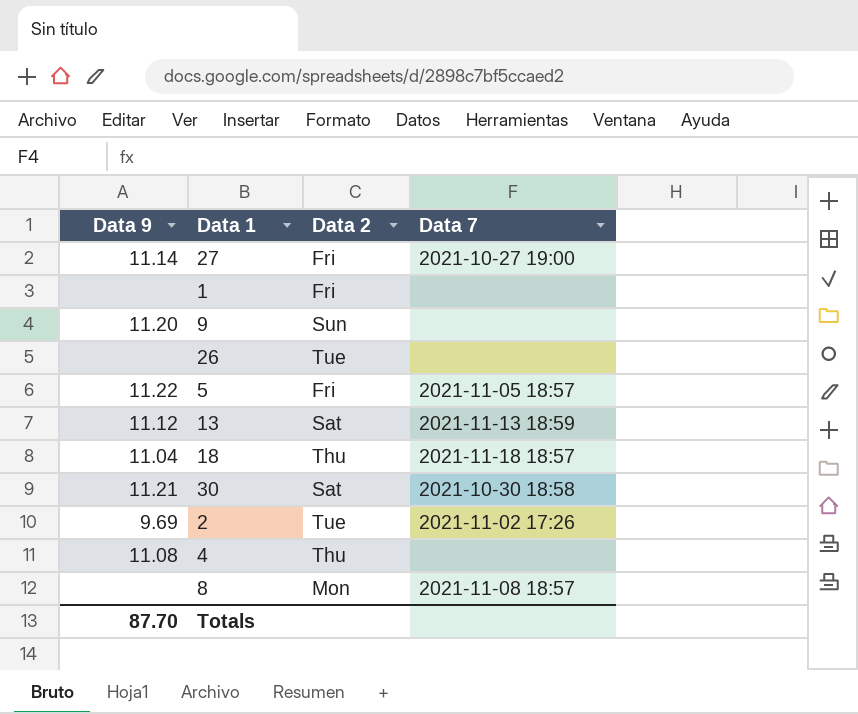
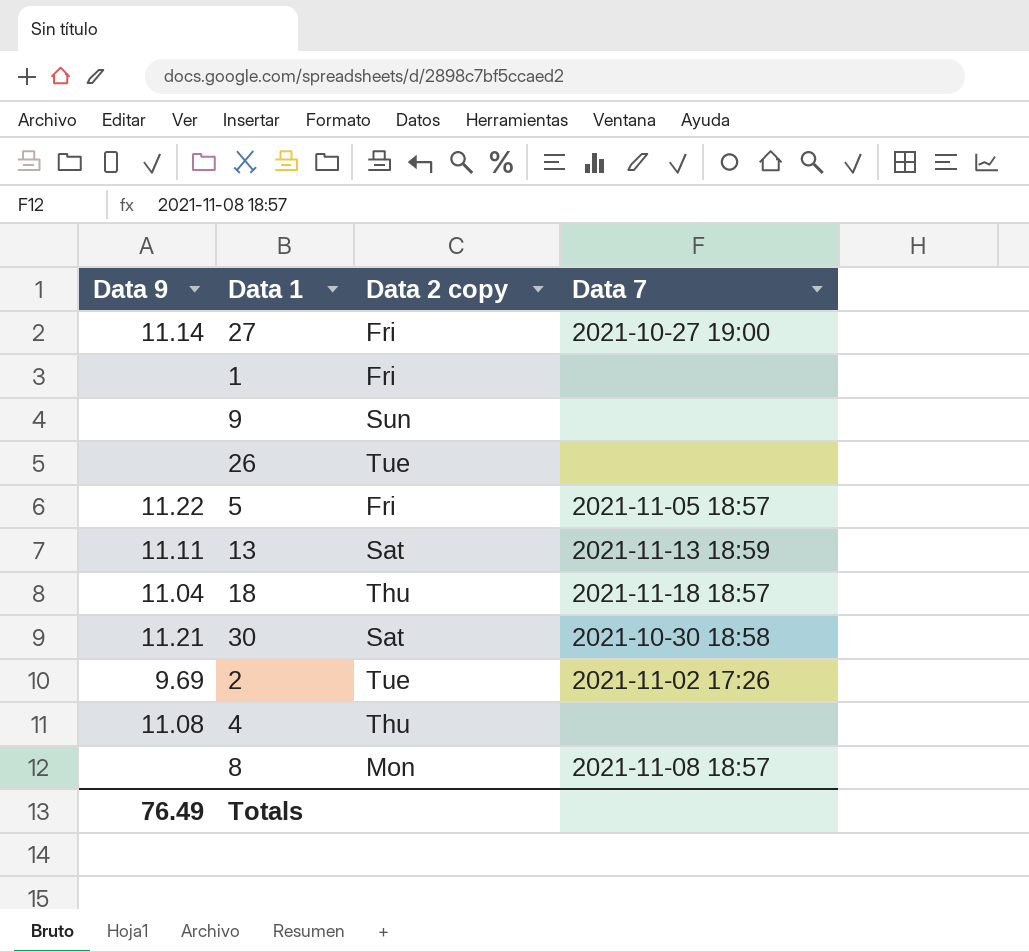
column name: Data 2 -> Data 2 copy
9 | Data 9: 11.20 -> none
13 | Data 9: 11.12 -> 11.11
Totals | Data 9: 87.70 -> 76.49

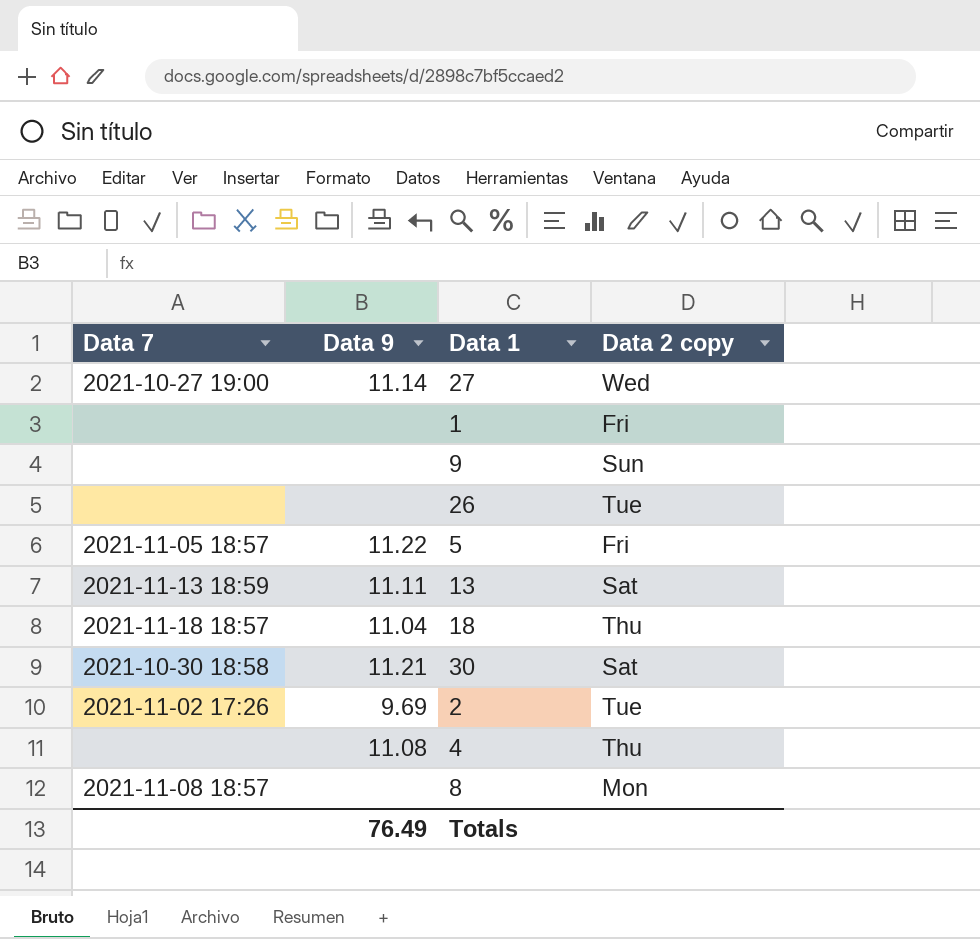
column Data 7 | position: 4 -> 1
27 | Data 2 copy: Fri -> Wed

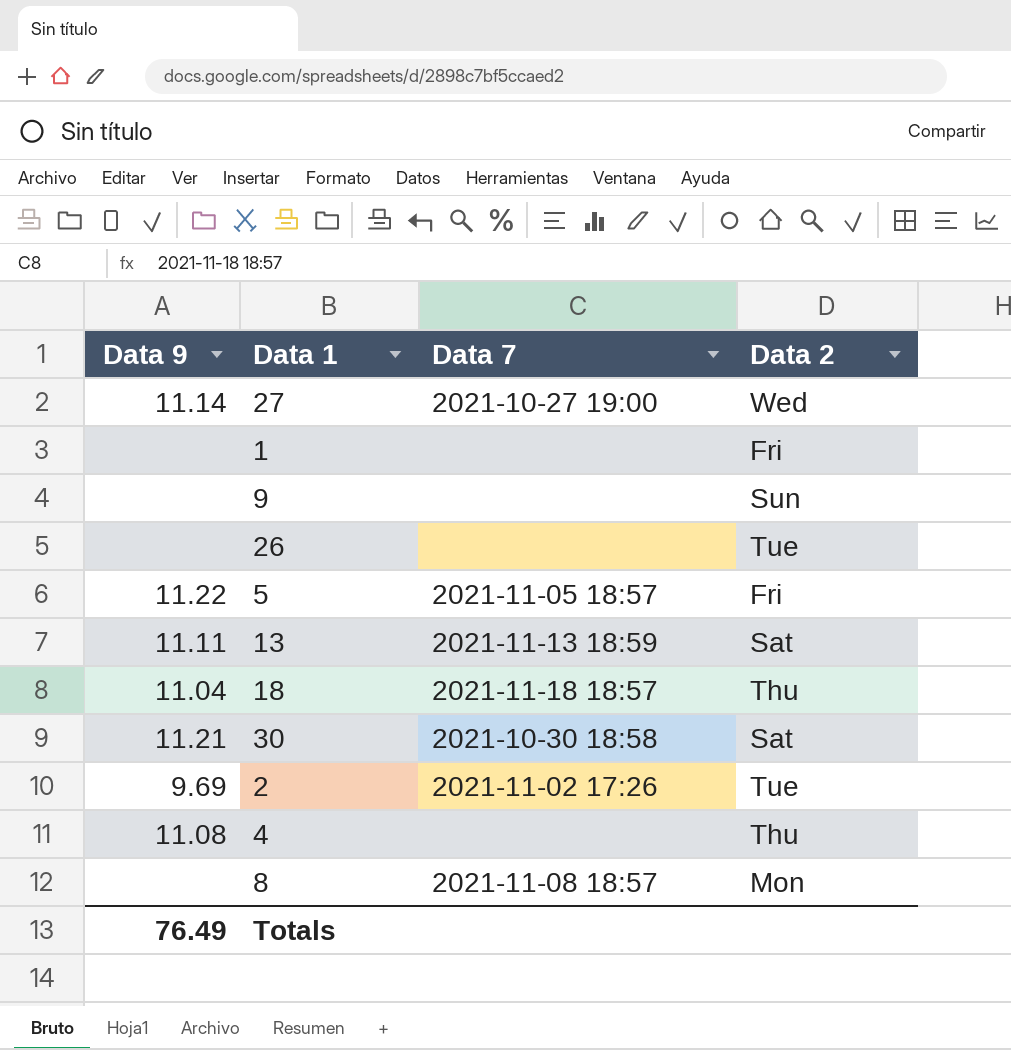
column Data 7 | position: 1 -> 3
column name: Data 2 copy -> Data 2

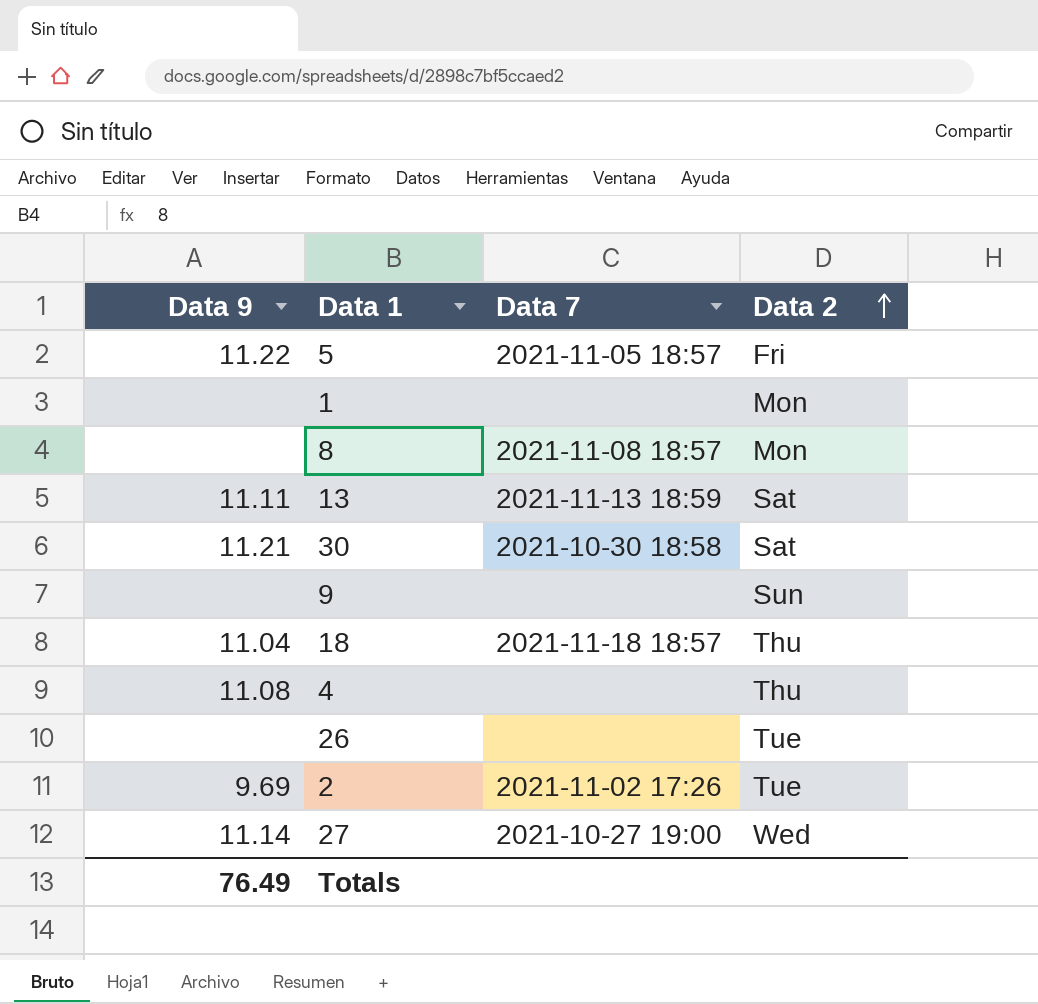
row order: none -> Data 2 ascending
1 | Data 2: Fri -> Mon

